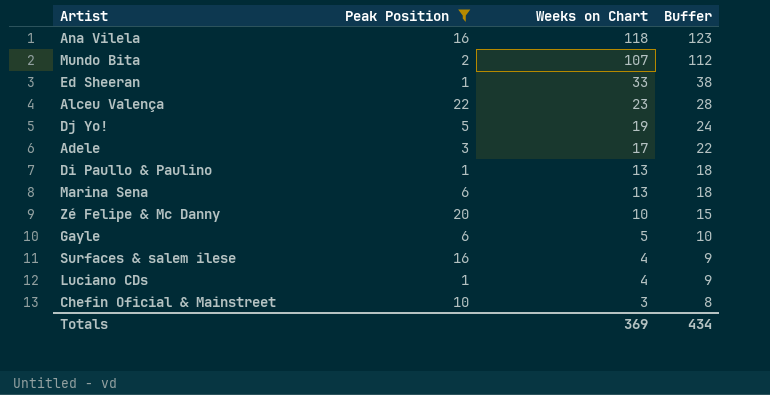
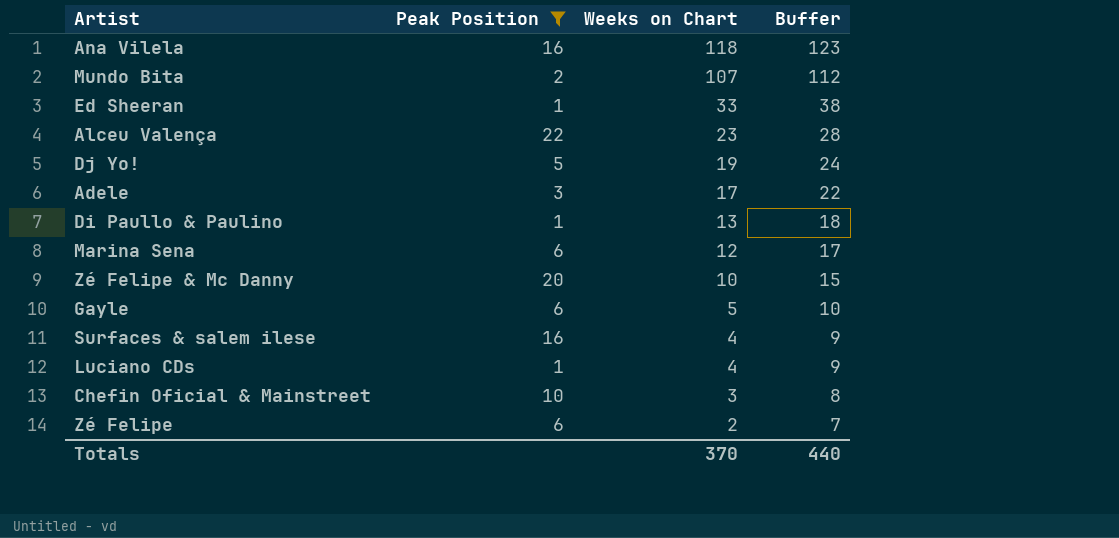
Marina Sena | Weeks on Chart: 13 -> 12
Marina Sena | Buffer: 18 -> 17
row Zé Felipe: none -> 6 | 2 | 7
Totals | Weeks on Chart: 369 -> 370
Totals | Buffer: 434 -> 440

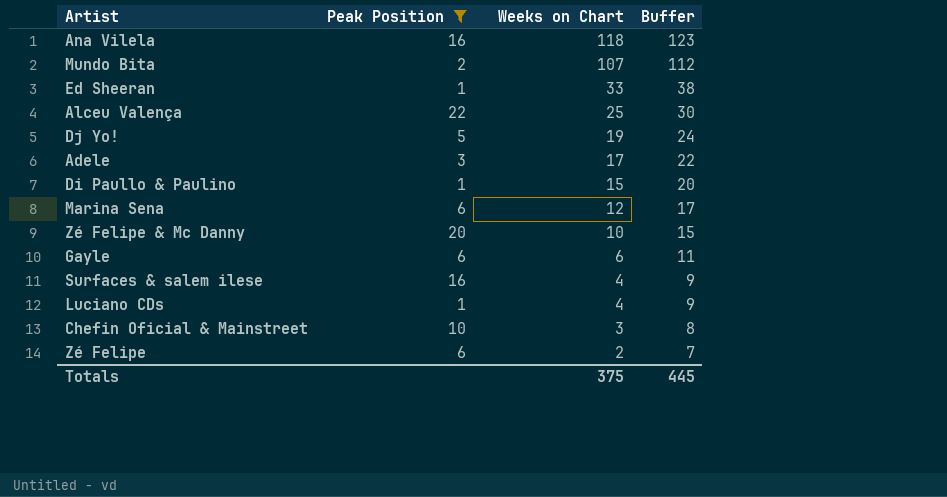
Alceu Valença | Weeks on Chart: 23 -> 25
Alceu Valença | Buffer: 28 -> 30
Di Paullo & Paulino | Weeks on Chart: 13 -> 15
Di Paullo & Paulino | Buffer: 18 -> 20
Gayle | Weeks on Chart: 5 -> 6
Gayle | Buffer: 10 -> 11
Totals | Weeks on Chart: 370 -> 375
Totals | Buffer: 440 -> 445

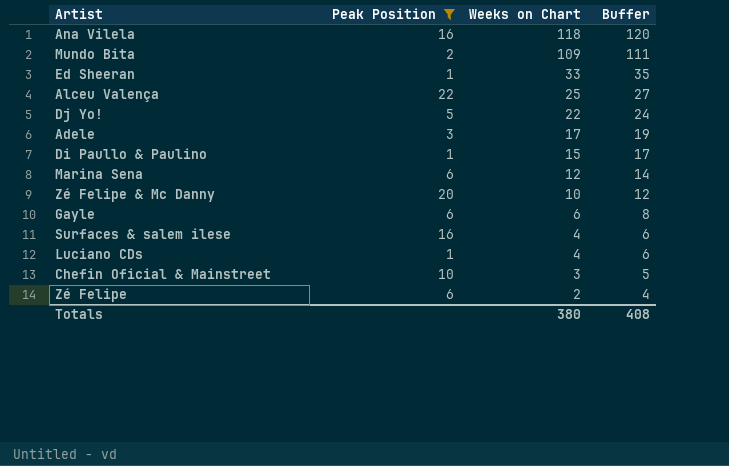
column Buffer | formula: [Weeks on Chart] + 5 -> [Weeks on Chart] + 2
Mundo Bita | Weeks on Chart: 107 -> 109
Dj Yo! | Weeks on Chart: 19 -> 22
Totals | Weeks on Chart: 375 -> 380
Totals | Buffer: 445 -> 408

